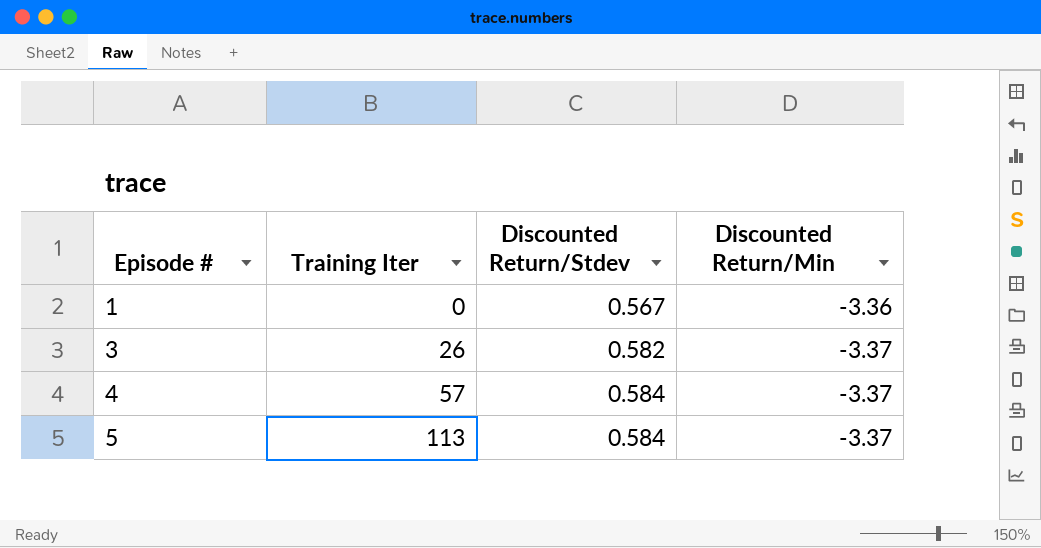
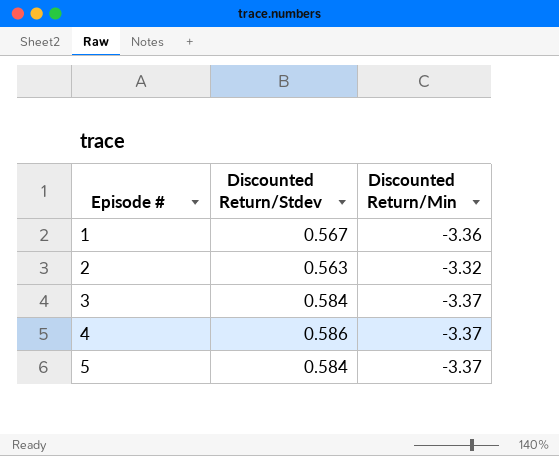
column Training Iter | position: 2 -> none
row 2: none -> 0.563 | -3.32
3 | Discounted Return/Stdev: 0.582 -> 0.584
4 | Discounted Return/Stdev: 0.584 -> 0.586

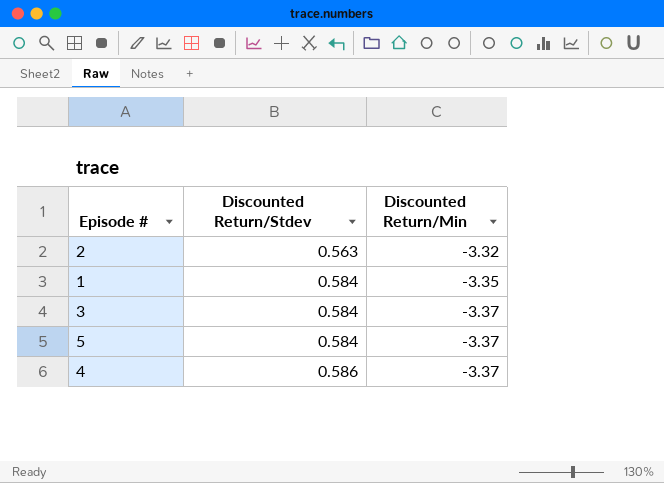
row order: Episode # ascending -> Discounted Return/Stdev ascending
1 | Discounted Return/Stdev: 0.567 -> 0.584
1 | Discounted Return/Min: -3.36 -> -3.35

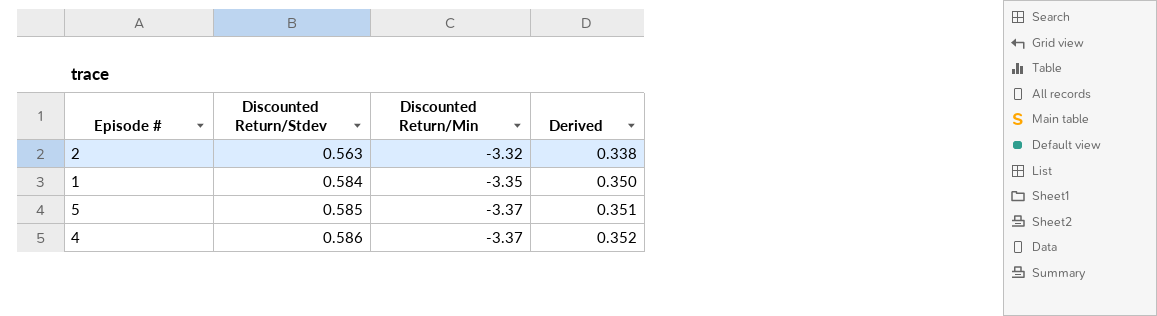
column Derived | formula: none -> [Discounted Return/Stdev] * 0.6
row 3: 0.584 | -3.37 -> none
5 | Discounted Return/Stdev: 0.584 -> 0.585

